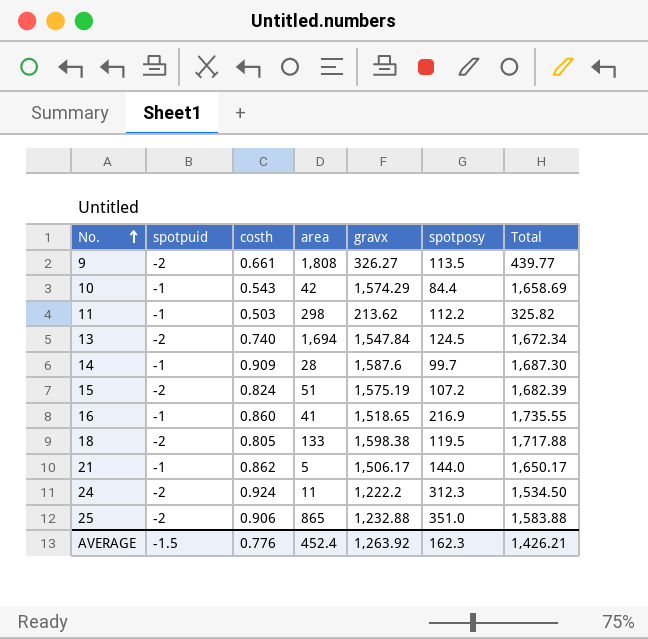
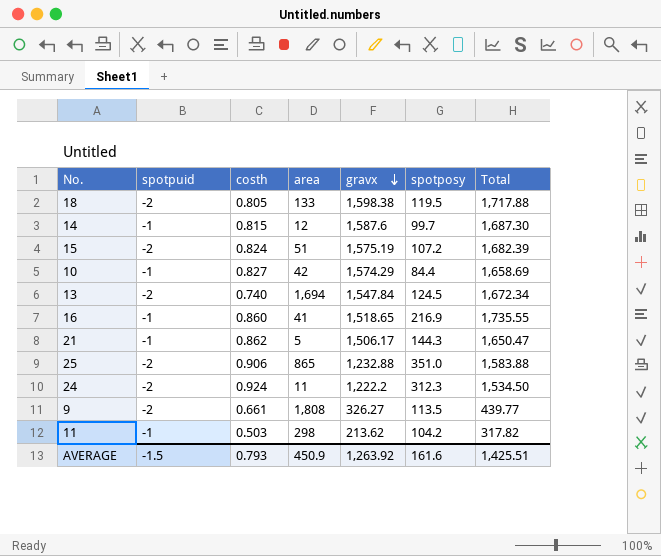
row order: No. ascending -> gravx descending
14 | costh: 0.909 -> 0.815
14 | area: 28 -> 12
10 | costh: 0.543 -> 0.827
21 | spotposy: 144.0 -> 144.3
21 | Total: 1,650.17 -> 1,650.47
11 | spotposy: 112.2 -> 104.2
11 | Total: 325.82 -> 317.82
AVERAGE | costh: 0.776 -> 0.793
AVERAGE | area: 452.4 -> 450.9
AVERAGE | spotposy: 162.3 -> 161.6
AVERAGE | Total: 1,426.21 -> 1,425.51

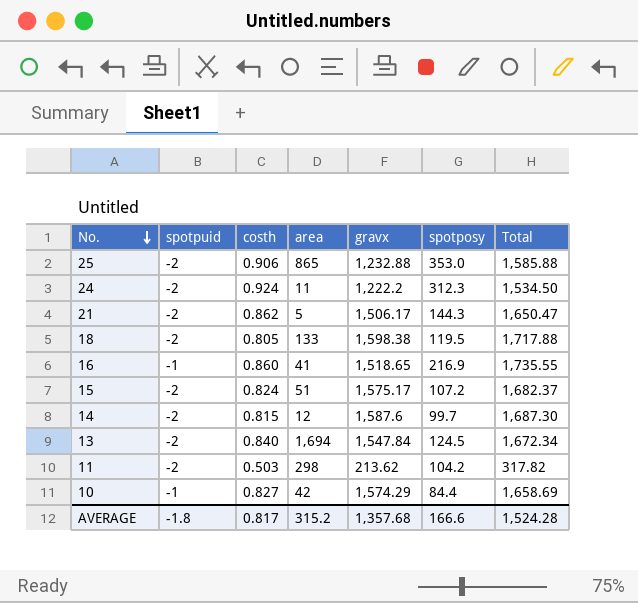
row order: gravx descending -> No. descending
row 9: -2 | 0.661 | 1,808 | 326.27 | 113.5 | 439.77 -> none
25 | spotposy: 351.0 -> 353.0
25 | Total: 1,583.88 -> 1,585.88
21 | spotpuid: -1 -> -2
15 | gravx: 1,575.19 -> 1,575.17
15 | Total: 1,682.39 -> 1,682.37
14 | spotpuid: -1 -> -2
13 | costh: 0.740 -> 0.840
11 | spotpuid: -1 -> -2
AVERAGE | spotpuid: -1.5 -> -1.8
AVERAGE | costh: 0.793 -> 0.817
AVERAGE | area: 450.9 -> 315.2
AVERAGE | gravx: 1,263.92 -> 1,357.68
AVERAGE | spotposy: 161.6 -> 166.6
AVERAGE | Total: 1,425.51 -> 1,524.28

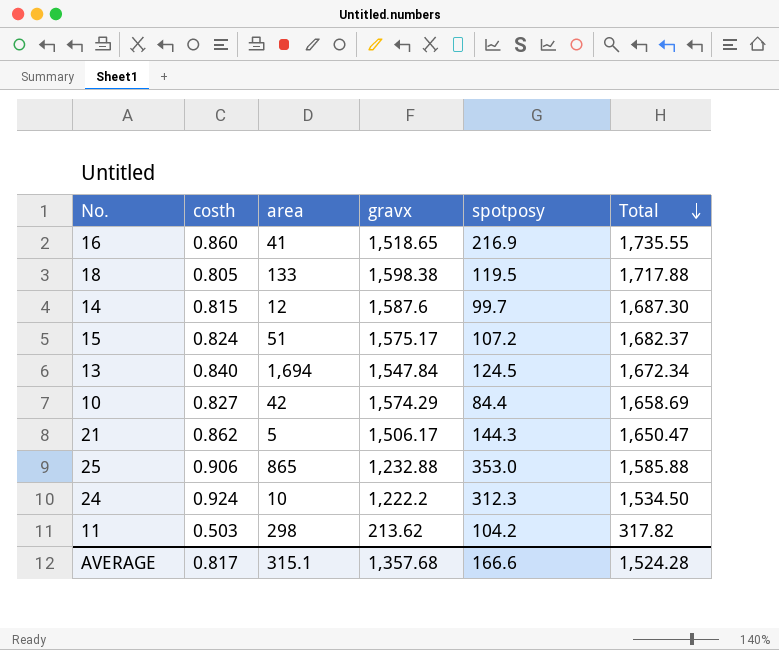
row order: No. descending -> Total descending
column spotpuid | position: 2 -> none
24 | area: 11 -> 10
AVERAGE | area: 315.2 -> 315.1

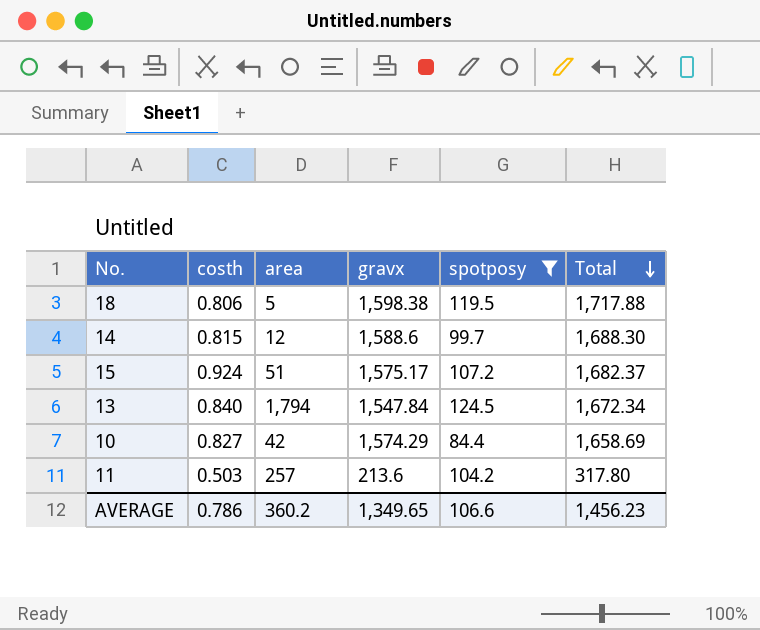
filter: none -> spotposy <= 124.5
18 | costh: 0.805 -> 0.806
18 | area: 133 -> 5
14 | gravx: 1,587.6 -> 1,588.6
14 | Total: 1,687.30 -> 1,688.30
15 | costh: 0.824 -> 0.924
13 | area: 1,694 -> 1,794
11 | area: 298 -> 257
11 | gravx: 213.62 -> 213.6
11 | Total: 317.82 -> 317.80
AVERAGE | costh: 0.817 -> 0.786
AVERAGE | area: 315.1 -> 360.2
AVERAGE | gravx: 1,357.68 -> 1,349.65
AVERAGE | spotposy: 166.6 -> 106.6
AVERAGE | Total: 1,524.28 -> 1,456.23

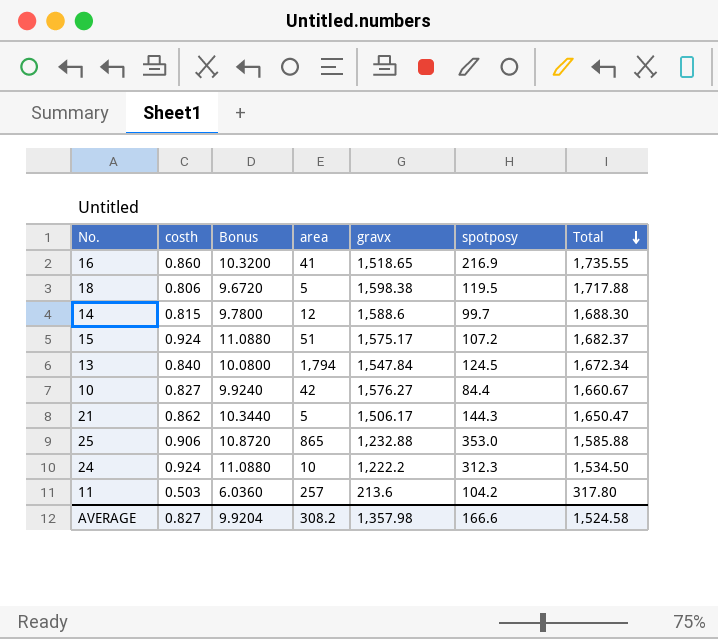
filter: spotposy <= 124.5 -> none
column Bonus | formula: none -> [costh] * 12
10 | gravx: 1,574.29 -> 1,576.27
10 | Total: 1,658.69 -> 1,660.67
AVERAGE | costh: 0.786 -> 0.827
AVERAGE | area: 360.2 -> 308.2
AVERAGE | gravx: 1,349.65 -> 1,357.98
AVERAGE | spotposy: 106.6 -> 166.6
AVERAGE | Total: 1,456.23 -> 1,524.58

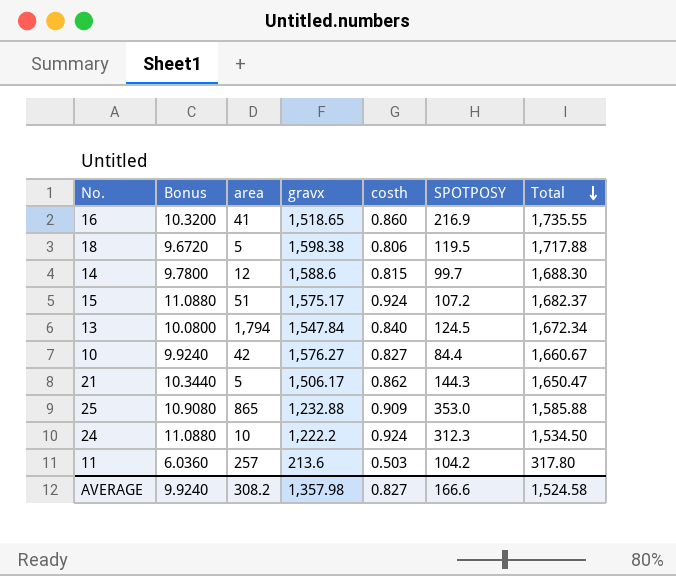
column costh | position: 2 -> 5
column name: spotposy -> SPOTPOSY
25 | Bonus: 10.8720 -> 10.9080
25 | costh: 0.906 -> 0.909
AVERAGE | Bonus: 9.9204 -> 9.9240

